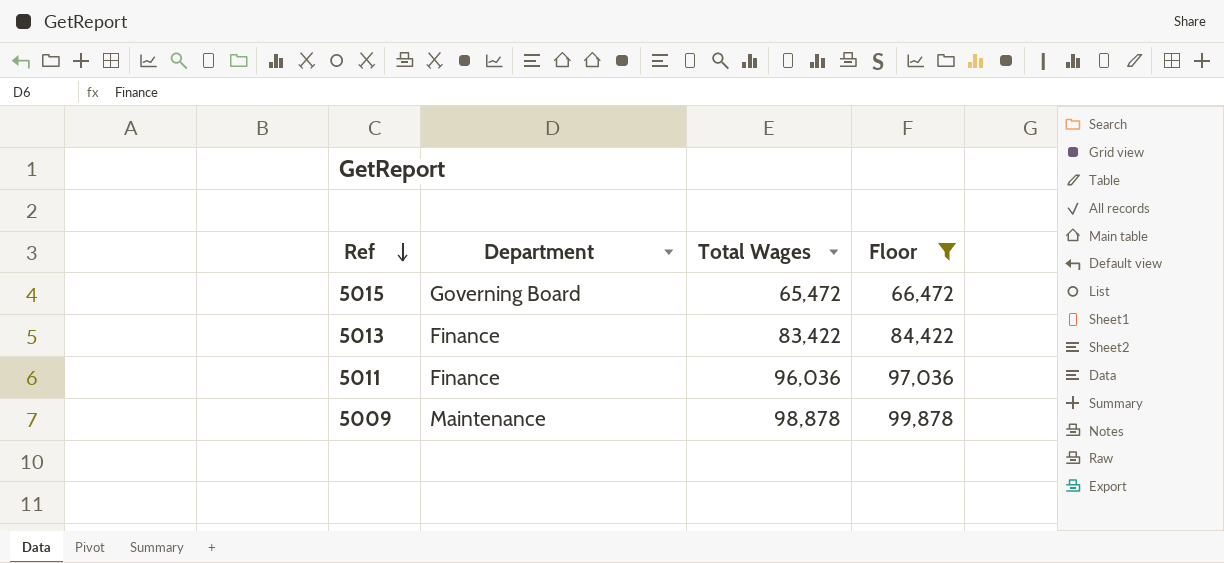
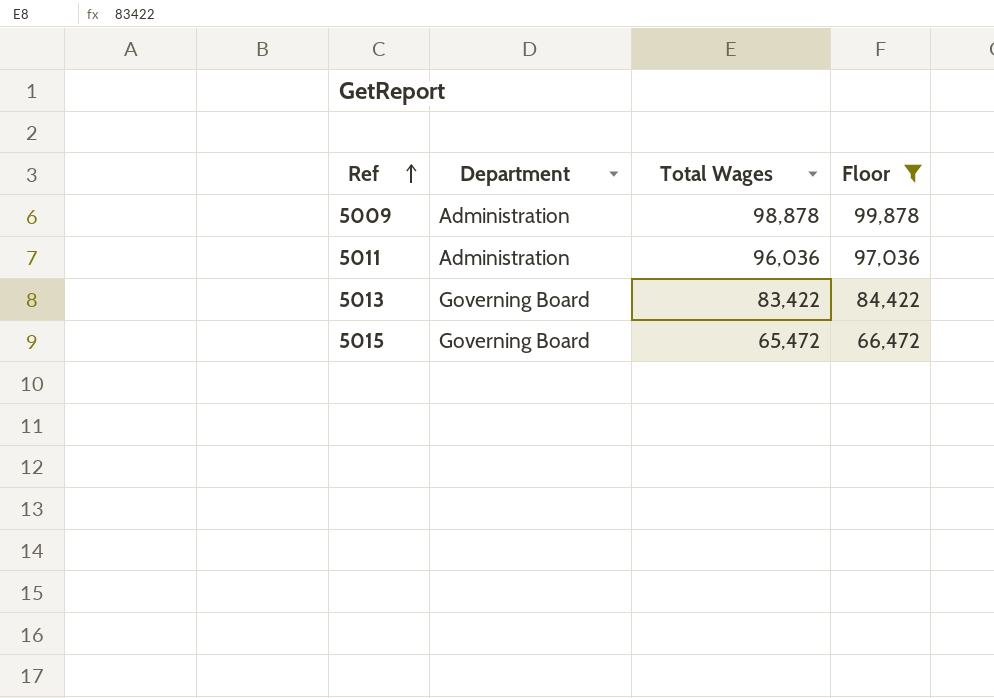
row order: Ref descending -> Ref ascending
5009 | Department: Maintenance -> Administration
5011 | Department: Finance -> Administration
5013 | Department: Finance -> Governing Board

